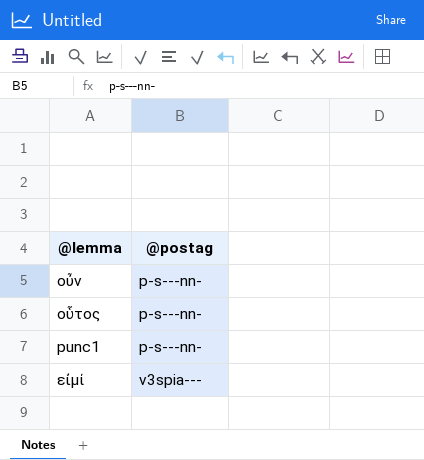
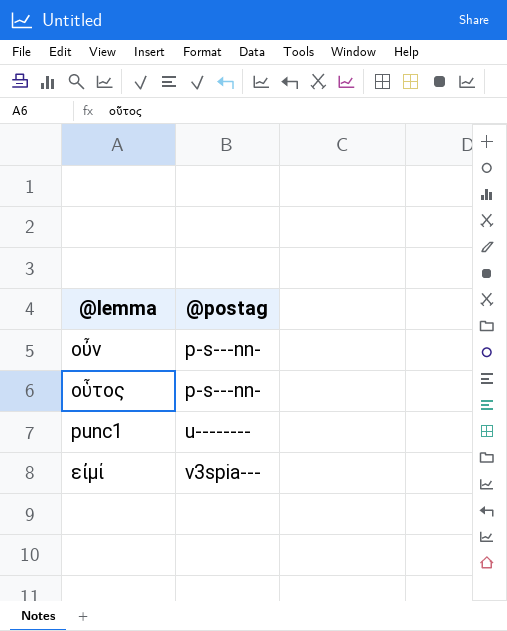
punc1 | @postag: p-s---nn- -> u--------

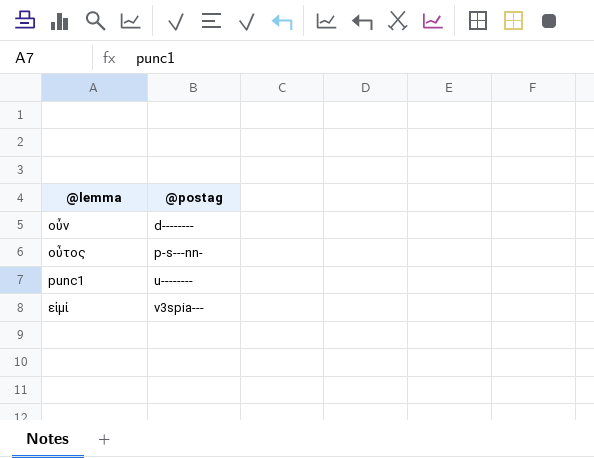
οὖν | @postag: p-s---nn- -> d--------

